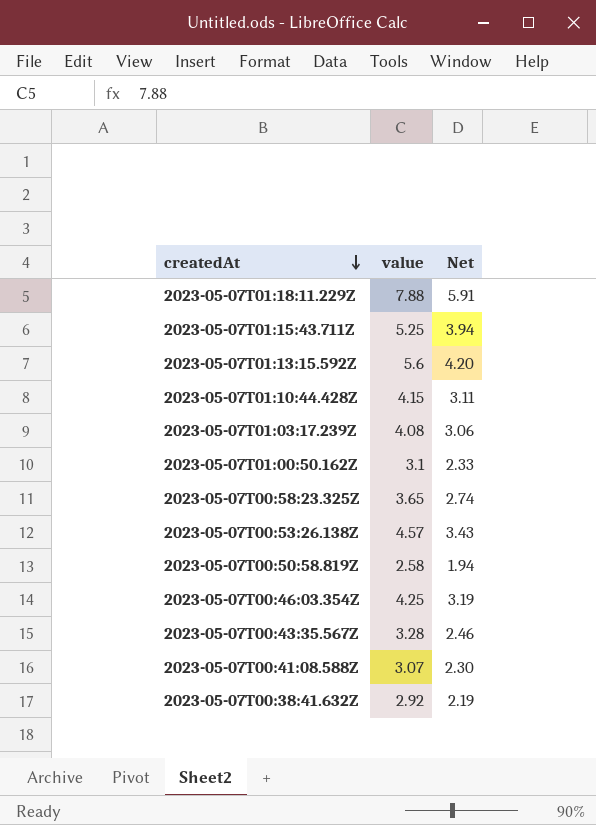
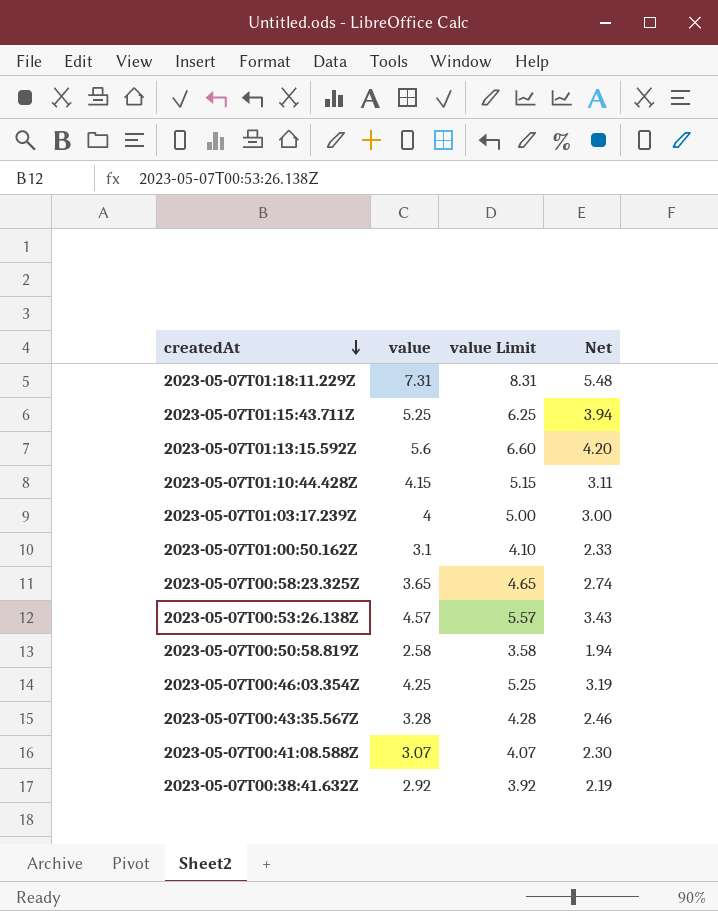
column value Limit | formula: none -> [value] + 1
2023-05-07T01:18:11.229Z | value: 7.88 -> 7.31
2023-05-07T01:18:11.229Z | Net: 5.91 -> 5.48
2023-05-07T01:03:17.239Z | value: 4.08 -> 4
2023-05-07T01:03:17.239Z | Net: 3.06 -> 3.00

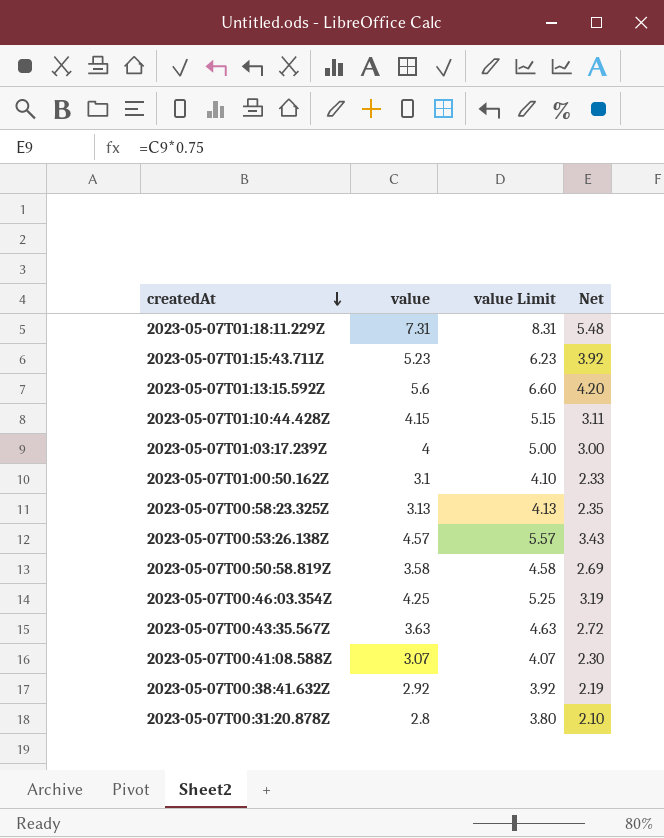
2023-05-07T01:15:43.711Z | value: 5.25 -> 5.23
2023-05-07T01:15:43.711Z | value Limit: 6.25 -> 6.23
2023-05-07T01:15:43.711Z | Net: 3.94 -> 3.92
2023-05-07T00:58:23.325Z | value: 3.65 -> 3.13
2023-05-07T00:58:23.325Z | value Limit: 4.65 -> 4.13
2023-05-07T00:58:23.325Z | Net: 2.74 -> 2.35
2023-05-07T00:50:58.819Z | value: 2.58 -> 3.58
2023-05-07T00:50:58.819Z | value Limit: 3.58 -> 4.58
2023-05-07T00:50:58.819Z | Net: 1.94 -> 2.69
2023-05-07T00:43:35.567Z | value: 3.28 -> 3.63
2023-05-07T00:43:35.567Z | value Limit: 4.28 -> 4.63
2023-05-07T00:43:35.567Z | Net: 2.46 -> 2.72
row 2023-05-07T00:31:20.878Z: none -> 2.8 | 3.80 | 2.10

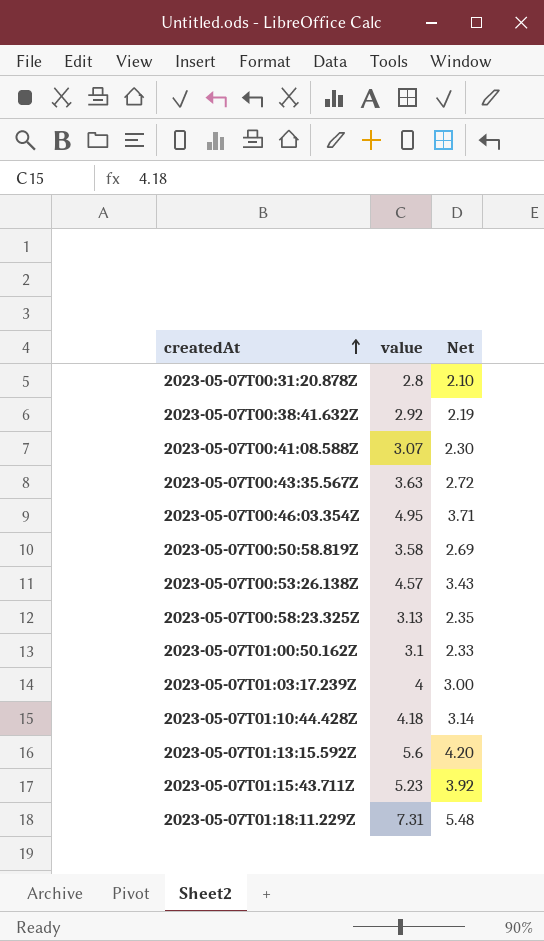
row order: createdAt descending -> createdAt ascending
column value Limit | formula: [value] + 1 -> none
2023-05-07T00:46:03.354Z | value: 4.25 -> 4.95
2023-05-07T00:46:03.354Z | Net: 3.19 -> 3.71
2023-05-07T01:10:44.428Z | value: 4.15 -> 4.18
2023-05-07T01:10:44.428Z | Net: 3.11 -> 3.14

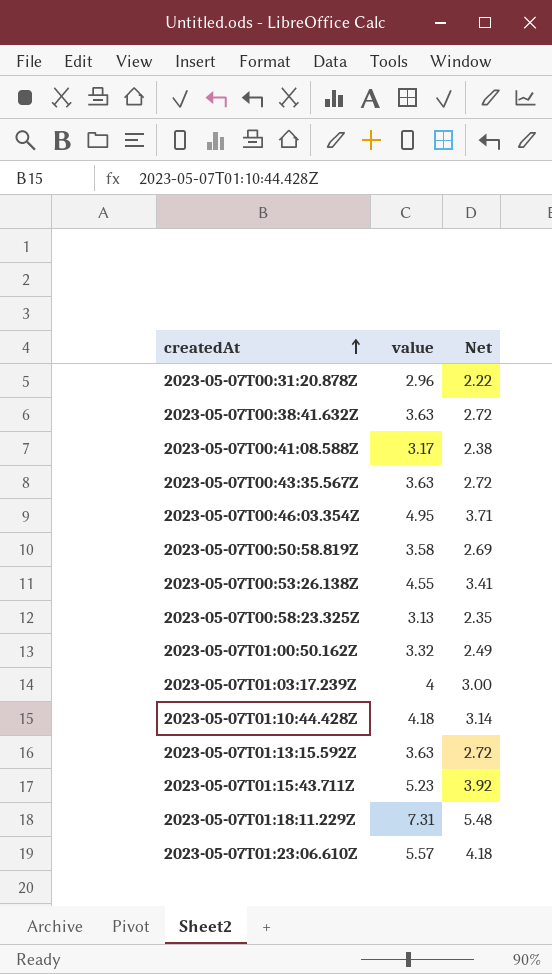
2023-05-07T00:31:20.878Z | value: 2.8 -> 2.96
2023-05-07T00:31:20.878Z | Net: 2.10 -> 2.22
2023-05-07T00:38:41.632Z | value: 2.92 -> 3.63
2023-05-07T00:38:41.632Z | Net: 2.19 -> 2.72
2023-05-07T00:41:08.588Z | value: 3.07 -> 3.17
2023-05-07T00:41:08.588Z | Net: 2.30 -> 2.38
2023-05-07T00:53:26.138Z | value: 4.57 -> 4.55
2023-05-07T00:53:26.138Z | Net: 3.43 -> 3.41
2023-05-07T01:00:50.162Z | value: 3.1 -> 3.32
2023-05-07T01:00:50.162Z | Net: 2.33 -> 2.49
2023-05-07T01:13:15.592Z | value: 5.6 -> 3.63
2023-05-07T01:13:15.592Z | Net: 4.20 -> 2.72
row 2023-05-07T01:23:06.610Z: none -> 5.57 | 4.18

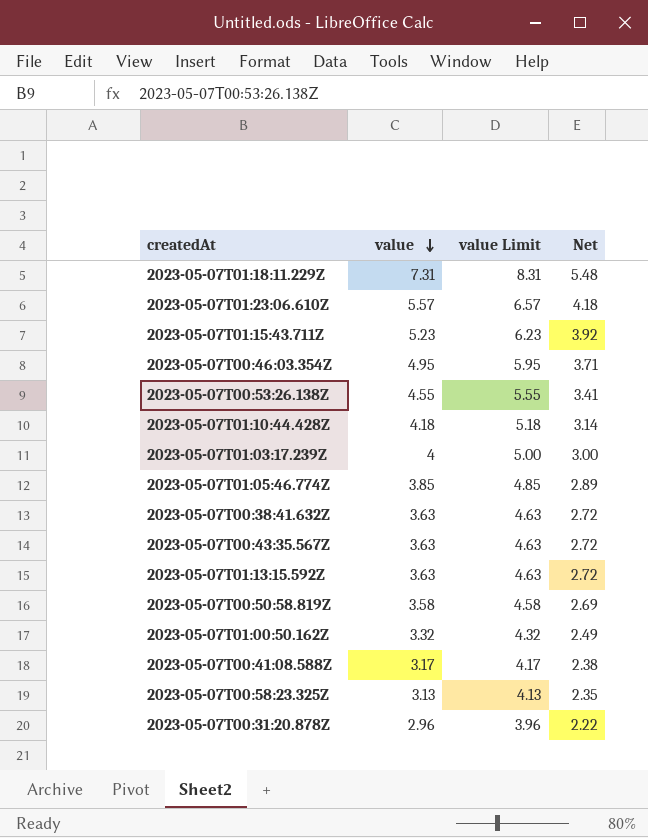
row order: createdAt ascending -> value descending
column value Limit | formula: none -> [value] + 1
row 2023-05-07T01:05:46.774Z: none -> 3.85 | 4.85 | 2.89

